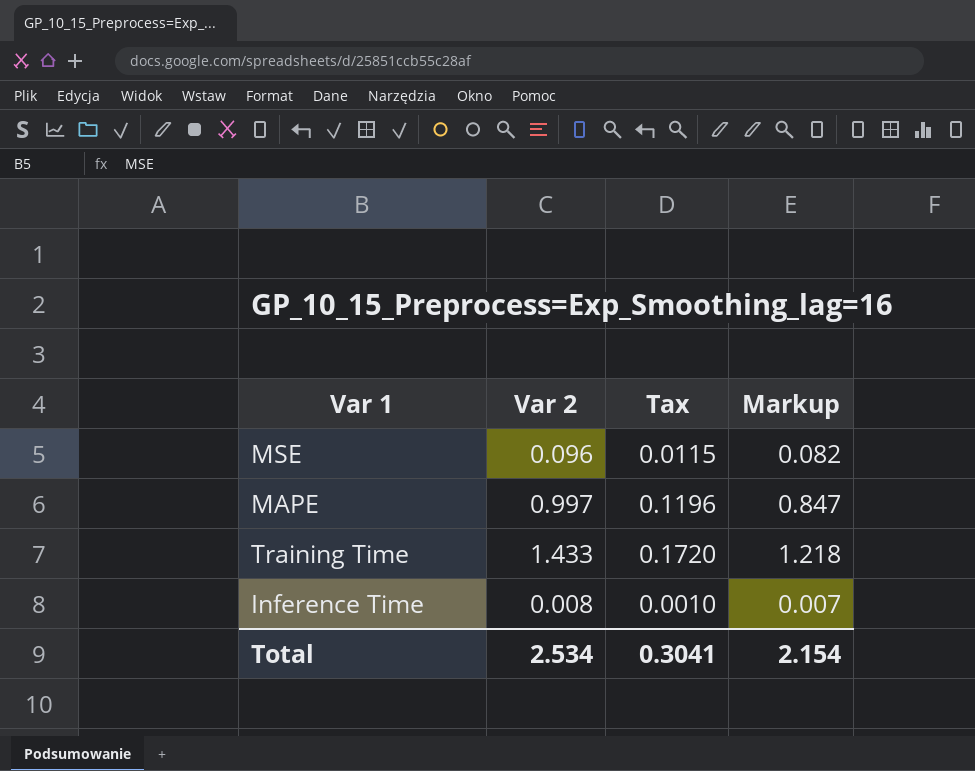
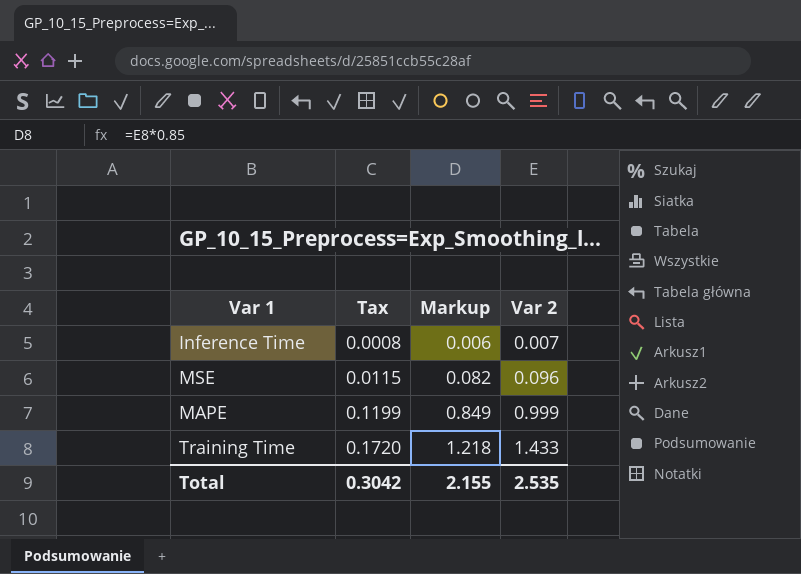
row order: none -> Tax ascending
column Var 2 | position: 2 -> 4
Inference Time | Tax: 0.0010 -> 0.0008
Inference Time | Markup: 0.007 -> 0.006
Inference Time | Var 2: 0.008 -> 0.007
MAPE | Tax: 0.1196 -> 0.1199
MAPE | Markup: 0.847 -> 0.849
MAPE | Var 2: 0.997 -> 0.999
Total | Tax: 0.3041 -> 0.3042
Total | Markup: 2.154 -> 2.155
Total | Var 2: 2.534 -> 2.535

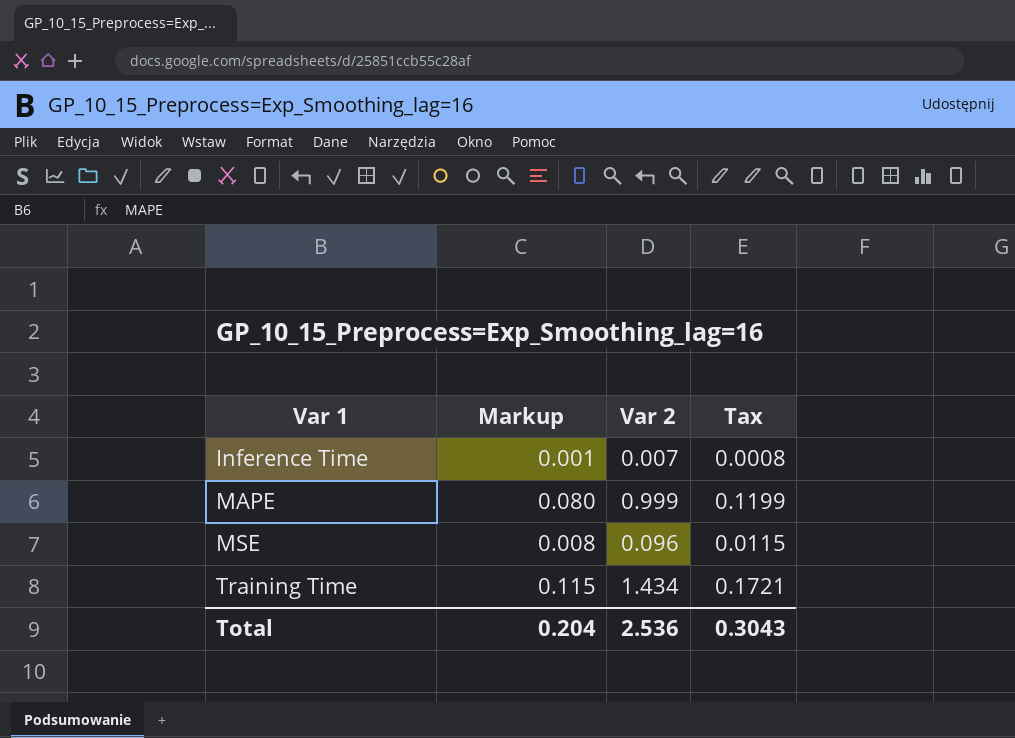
row order: Tax ascending -> Var 1 ascending
column Markup | formula: [Var 2] * 0.85 -> [Var 2] * 0.08
column Tax | position: 2 -> 4
Training Time | Var 2: 1.433 -> 1.434
Training Time | Tax: 0.1720 -> 0.1721
Total | Markup: 2.155 -> 0.204
Total | Var 2: 2.535 -> 2.536
Total | Tax: 0.3042 -> 0.3043

